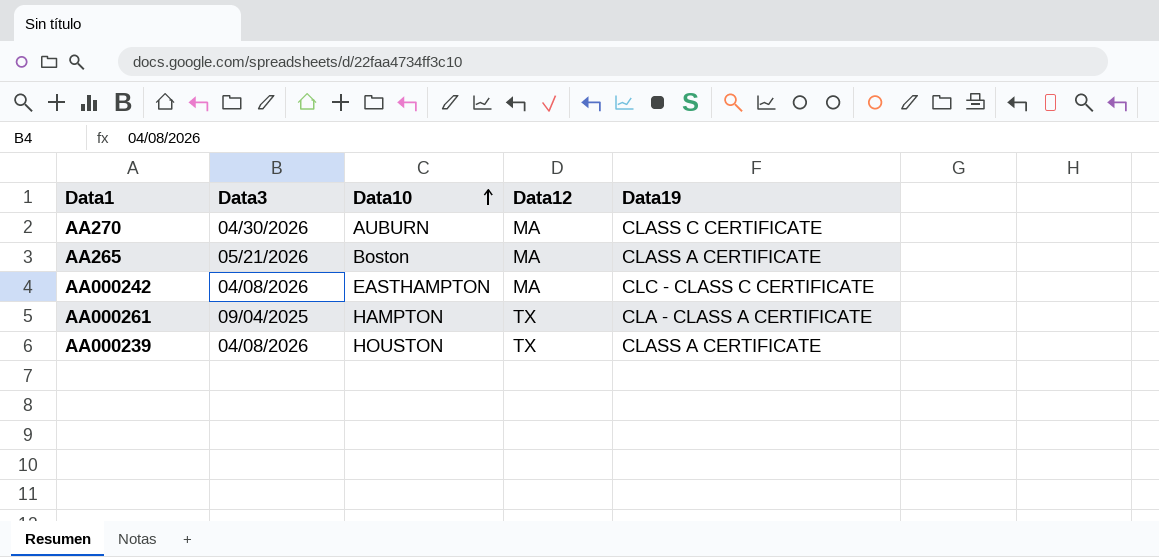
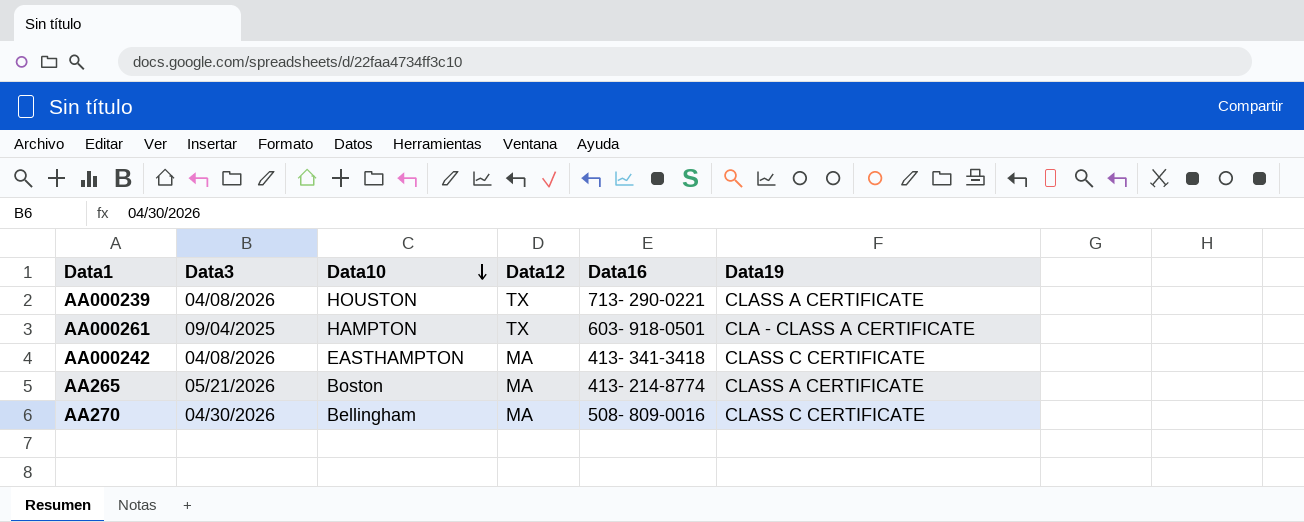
row order: Data10 ascending -> Data10 descending
column Data16 | position: none -> 5
AA000242 | Data19: CLC - CLASS C CERTIFICATE -> CLASS C CERTIFICATE
AA270 | Data10: AUBURN -> Bellingham

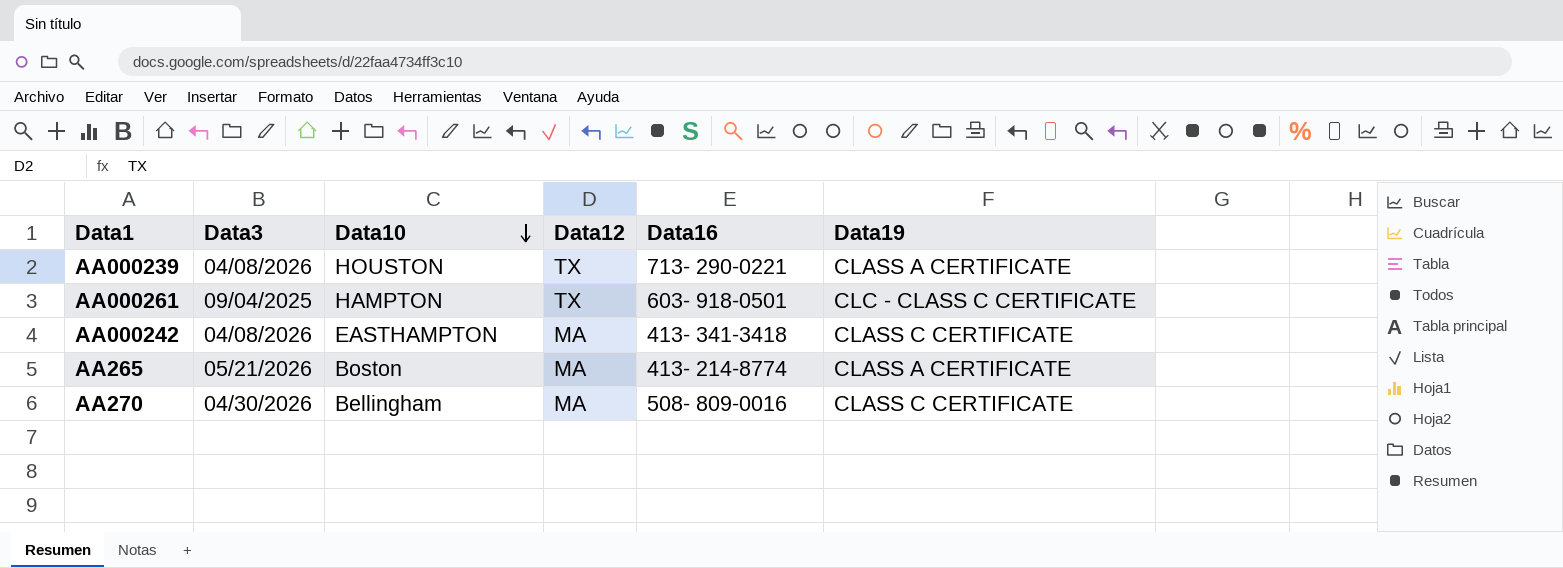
AA000261 | Data19: CLA - CLASS A CERTIFICATE -> CLC - CLASS C CERTIFICATE

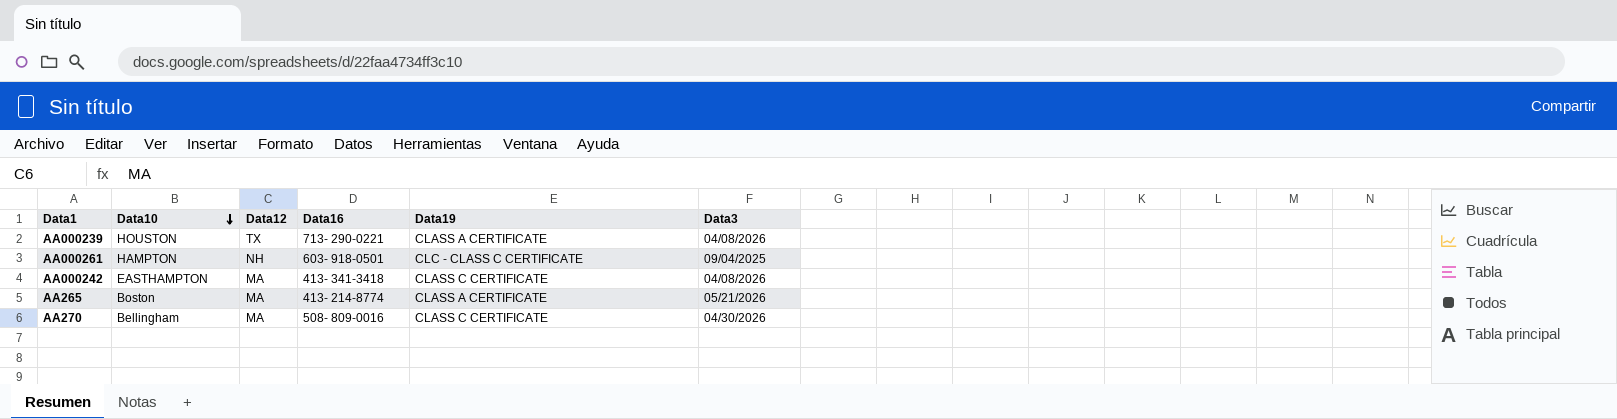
column Data3 | position: 2 -> 6
AA000261 | Data12: TX -> NH

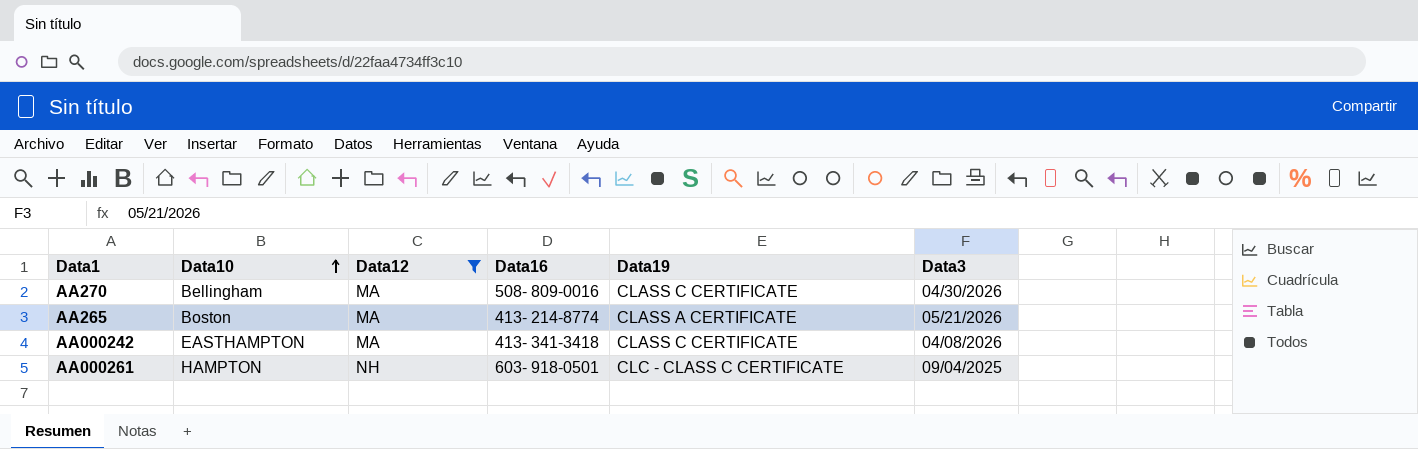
filter: none -> Data12 != TX
row order: Data10 descending -> Data10 ascending

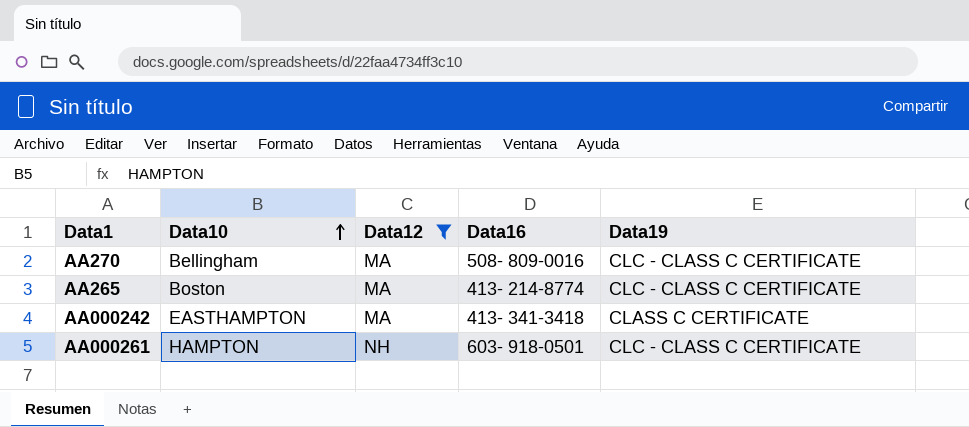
column Data3 | position: 6 -> none
AA270 | Data19: CLASS C CERTIFICATE -> CLC - CLASS C CERTIFICATE
AA265 | Data19: CLASS A CERTIFICATE -> CLC - CLASS C CERTIFICATE

